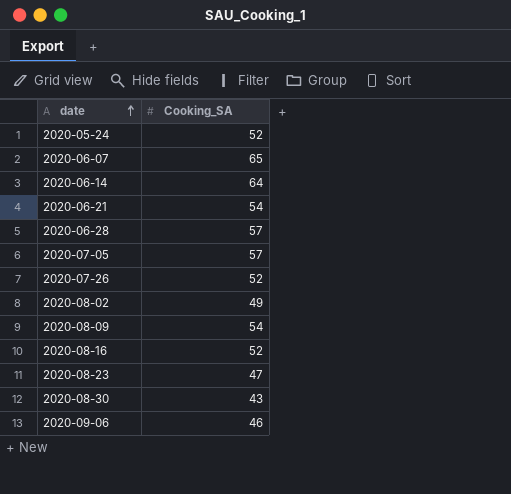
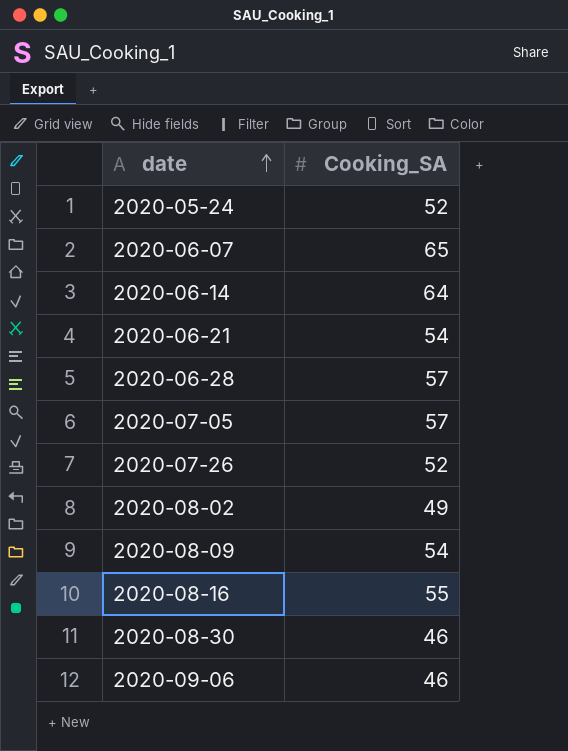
row 2020-08-23: 47 -> none
2020-08-16 | Cooking_SA: 52 -> 55
2020-08-30 | Cooking_SA: 43 -> 46

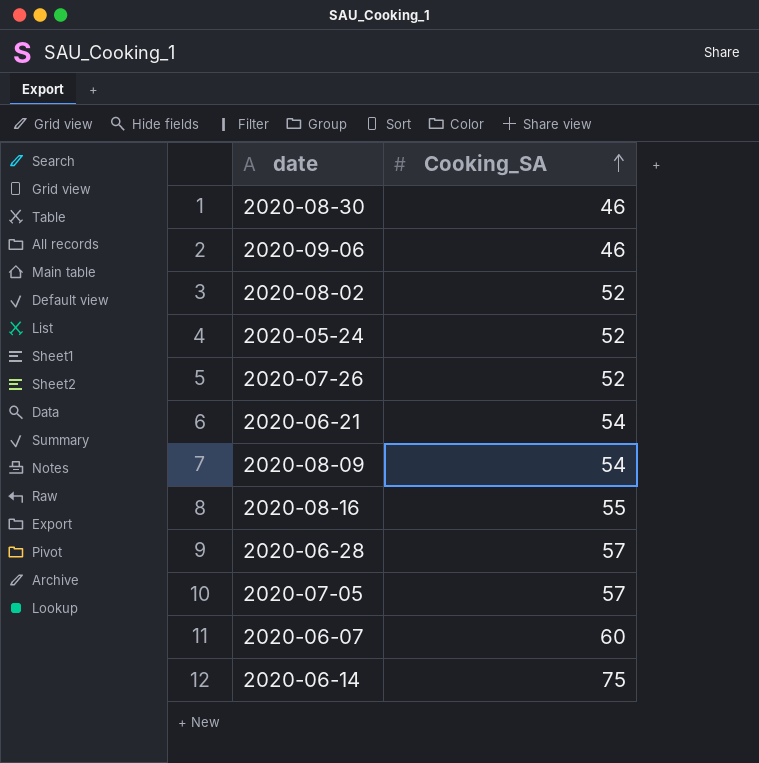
row order: date ascending -> Cooking_SA ascending
2020-08-02 | Cooking_SA: 49 -> 52
2020-06-07 | Cooking_SA: 65 -> 60
2020-06-14 | Cooking_SA: 64 -> 75

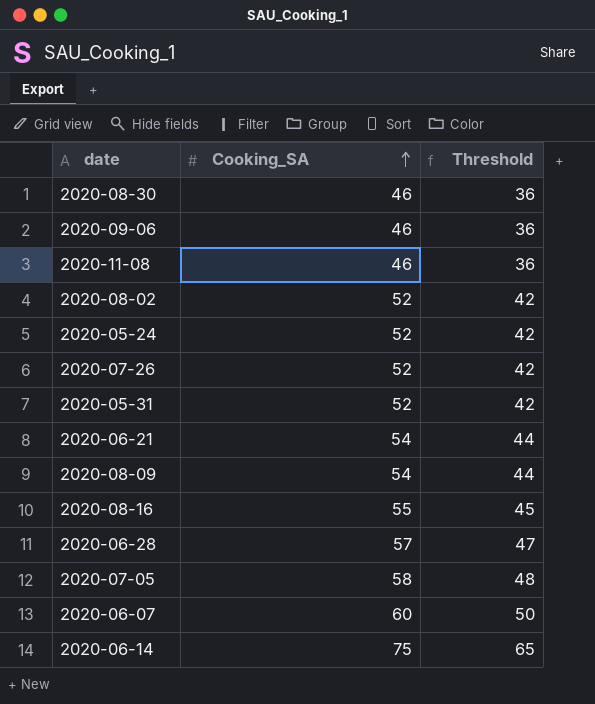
column Threshold | formula: none -> [Cooking_SA] - 10
row 2020-11-08: none -> 46 | 36
row 2020-05-31: none -> 52 | 42
2020-07-05 | Cooking_SA: 57 -> 58

